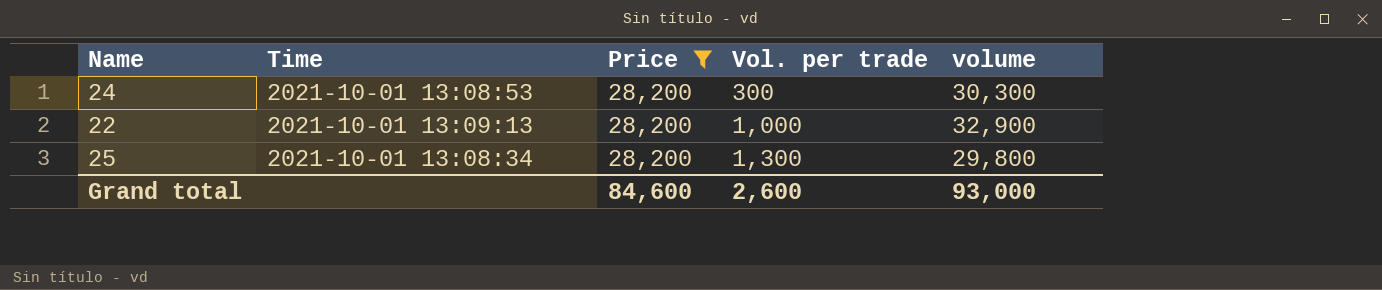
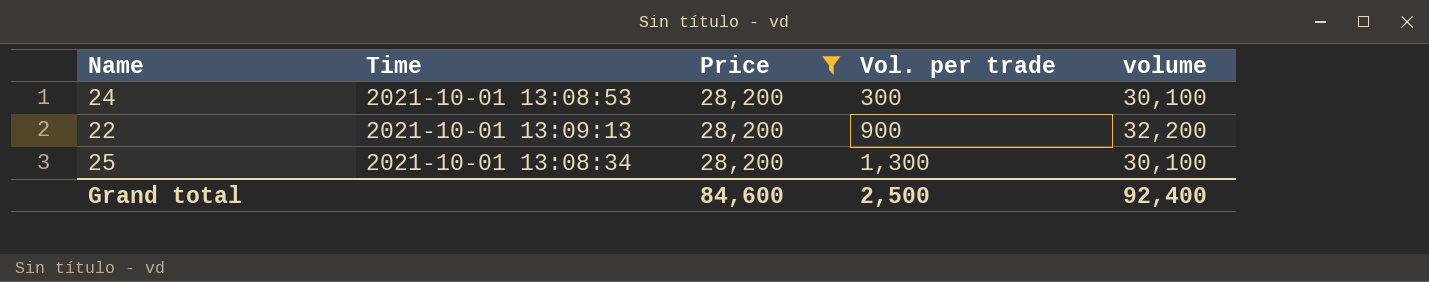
24 | volume: 30,300 -> 30,100
22 | Vol. per trade: 1,000 -> 900
22 | volume: 32,900 -> 32,200
25 | volume: 29,800 -> 30,100
Grand total | Vol. per trade: 2,600 -> 2,500
Grand total | volume: 93,000 -> 92,400

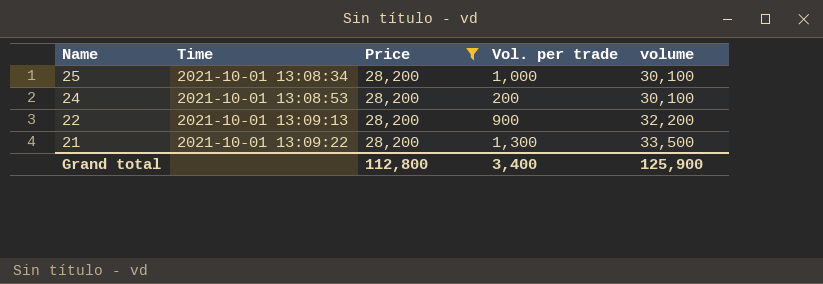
row order: Vol. per trade ascending -> Name descending
25 | Vol. per trade: 1,300 -> 1,000
24 | Vol. per trade: 300 -> 200
row 21: none -> 2021-10-01 13:09:22 | 28,200 | 1,300 | 33,500
Grand total | Price: 84,600 -> 112,800
Grand total | Vol. per trade: 2,500 -> 3,400
Grand total | volume: 92,400 -> 125,900

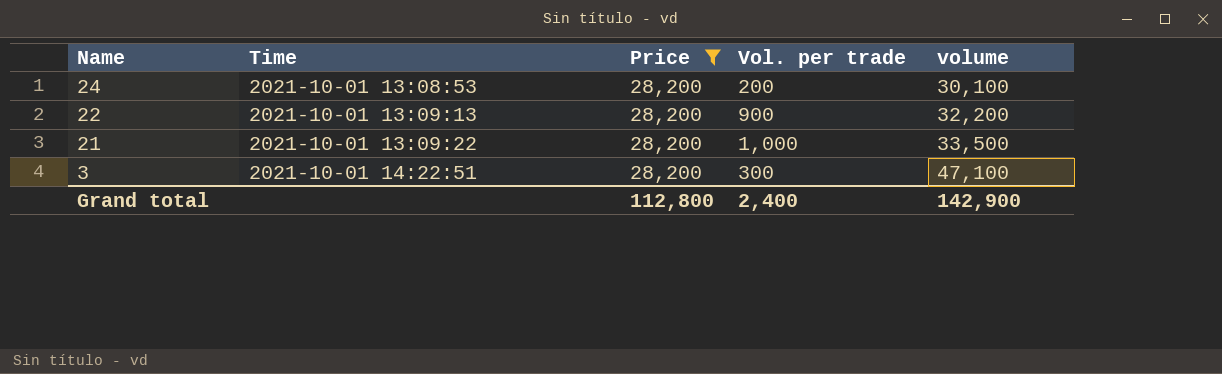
row 25: 2021-10-01 13:08:34 | 28,200 | 1,000 | 30,100 -> none
21 | Vol. per trade: 1,300 -> 1,000
row 3: none -> 2021-10-01 14:22:51 | 28,200 | 300 | 47,100
Grand total | Vol. per trade: 3,400 -> 2,400
Grand total | volume: 125,900 -> 142,900

